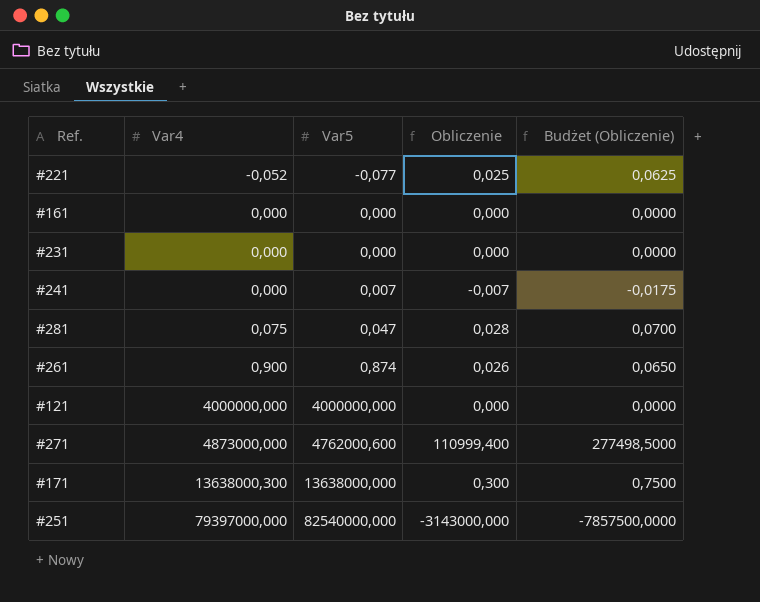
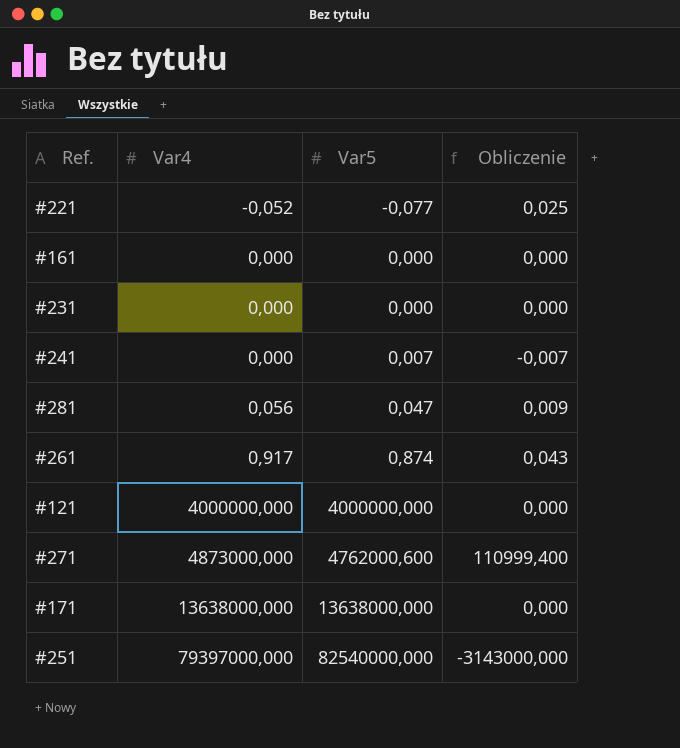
column Budżet (Obliczenie) | formula: [Obliczenie] * 2,5 -> none
#281 | Var4: 0,075 -> 0,056
#281 | Obliczenie: 0,028 -> 0,009
#261 | Var4: 0,900 -> 0,917
#261 | Obliczenie: 0,026 -> 0,043
#171 | Var4: 13638000,300 -> 13638000,000
#171 | Obliczenie: 0,300 -> 0,000

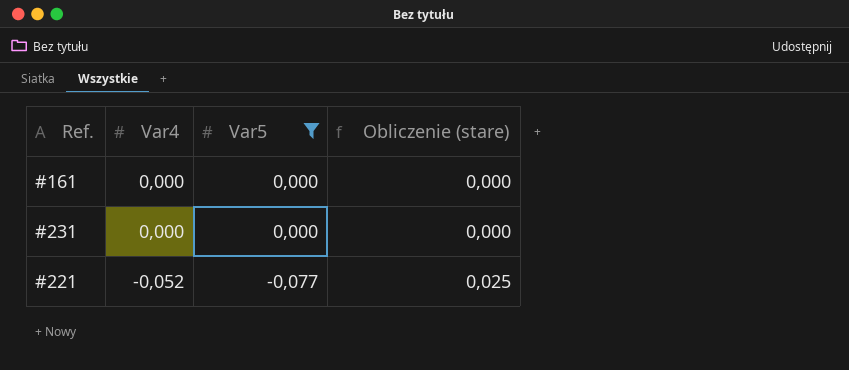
filter: none -> Var5 <= 0,000
row order: Var4 ascending -> Var4 descending
column name: Obliczenie -> Obliczenie (stare)

